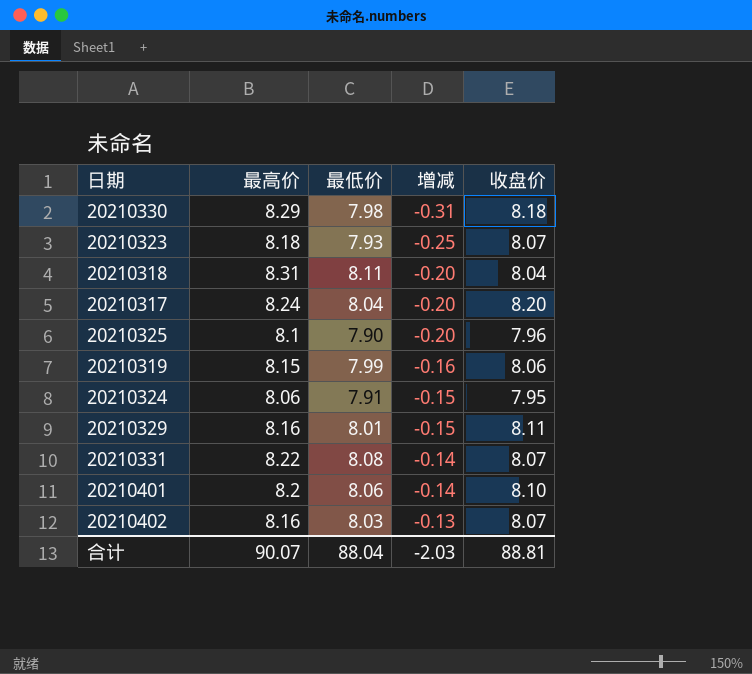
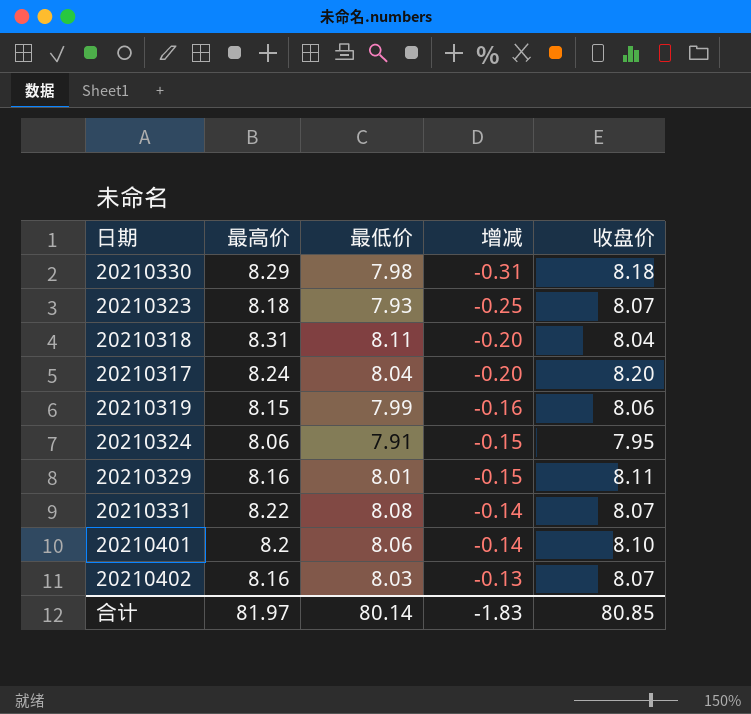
row 20210325: 8.1 | 7.90 | -0.20 | 7.96 -> none
合计 | 最高价: 90.07 -> 81.97
合计 | 最低价: 88.04 -> 80.14
合计 | 增减: -2.03 -> -1.83
合计 | 收盘价: 88.81 -> 80.85

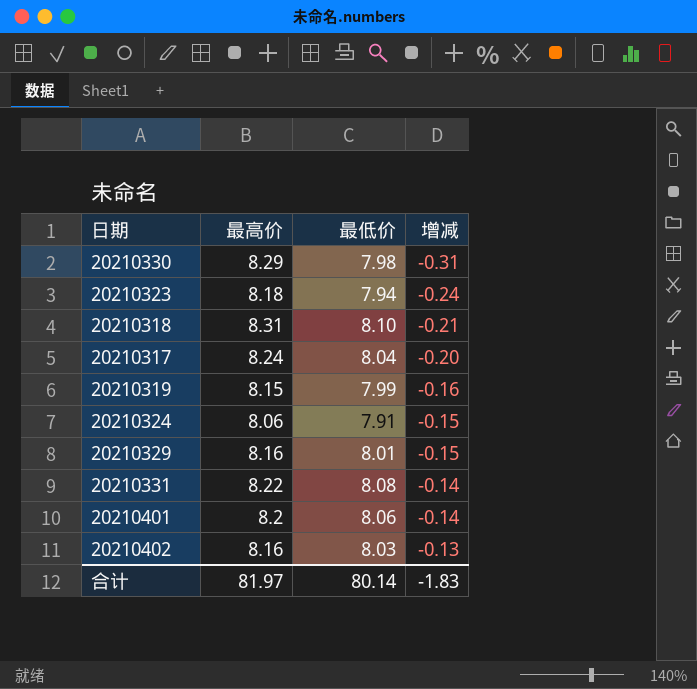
column 收盘价 | position: 5 -> none
20210323 | 最低价: 7.93 -> 7.94
20210323 | 增减: -0.25 -> -0.24
20210318 | 最低价: 8.11 -> 8.10
20210318 | 增减: -0.20 -> -0.21

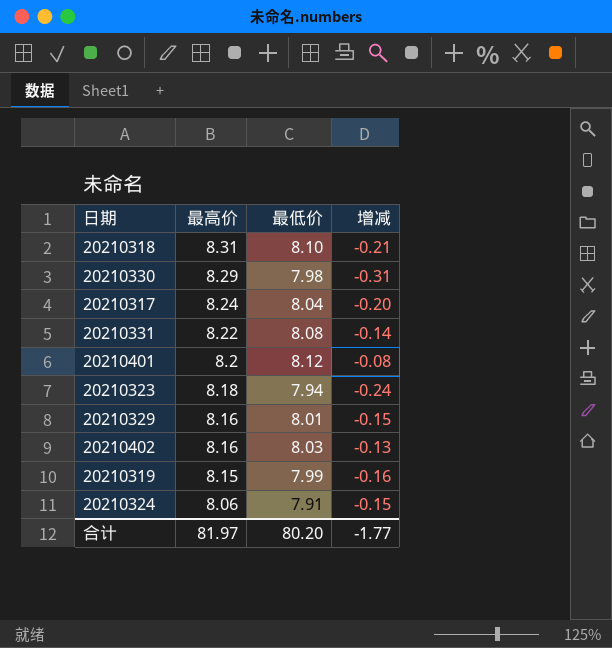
row order: 增减 ascending -> 最高价 descending
20210401 | 最低价: 8.06 -> 8.12
20210401 | 增减: -0.14 -> -0.08
合计 | 最低价: 80.14 -> 80.20
合计 | 增减: -1.83 -> -1.77

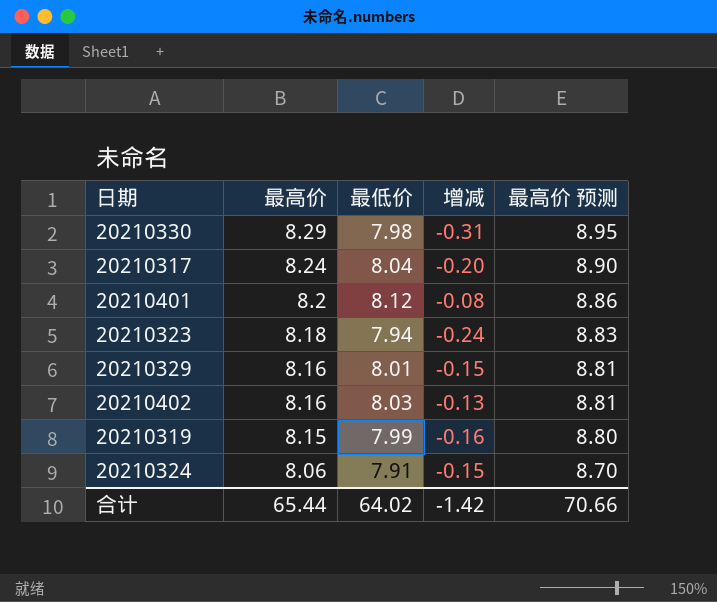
column 最高价 预测 | formula: none -> [最高价] * 1.08
row 20210318: 8.31 | 8.10 | -0.21 -> none
row 20210331: 8.22 | 8.08 | -0.14 -> none
合计 | 最高价: 81.97 -> 65.44
合计 | 最低价: 80.20 -> 64.02
合计 | 增减: -1.77 -> -1.42

